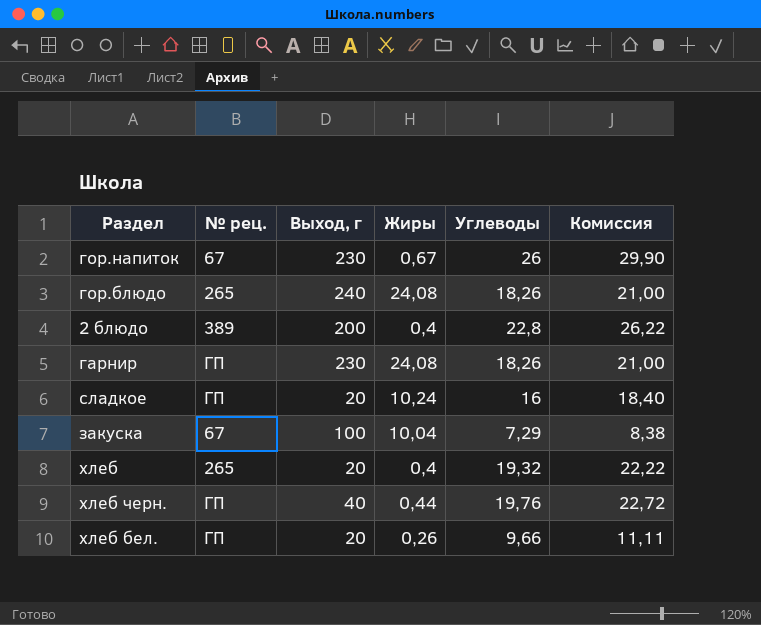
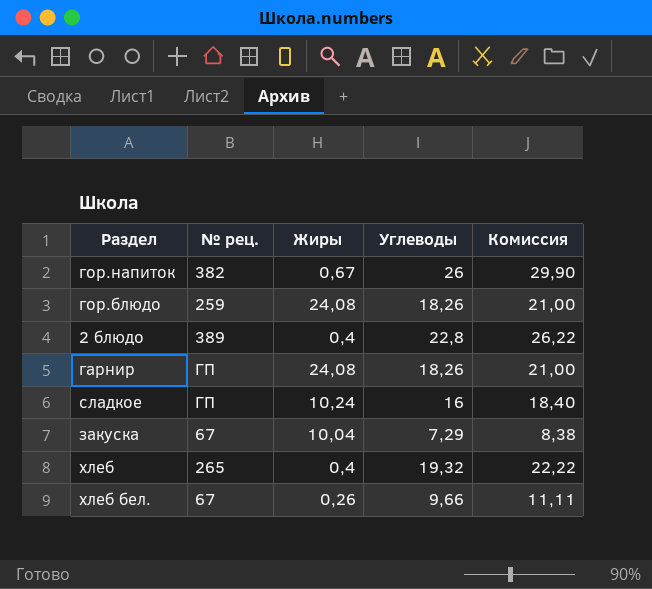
column Выход, г | position: 3 -> none
row хлеб черн.: ГП | 40 | 0,44 | 19,76 | 22,72 -> none
гор.напиток | № рец.: 67 -> 382
гор.блюдо | № рец.: 265 -> 259
хлеб бел. | № рец.: ГП -> 67

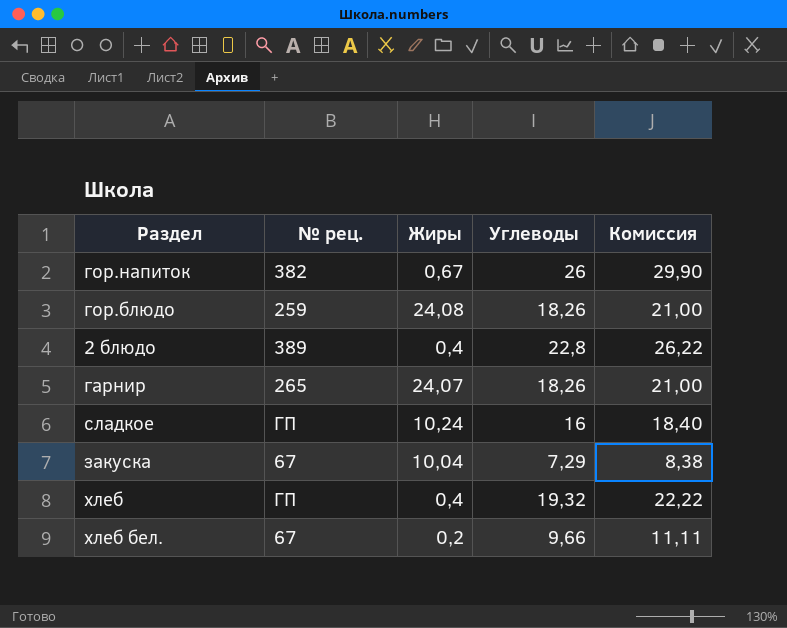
гарнир | № рец.: ГП -> 265
гарнир | Жиры: 24,08 -> 24,07
хлеб | № рец.: 265 -> ГП
хлеб бел. | Жиры: 0,26 -> 0,2

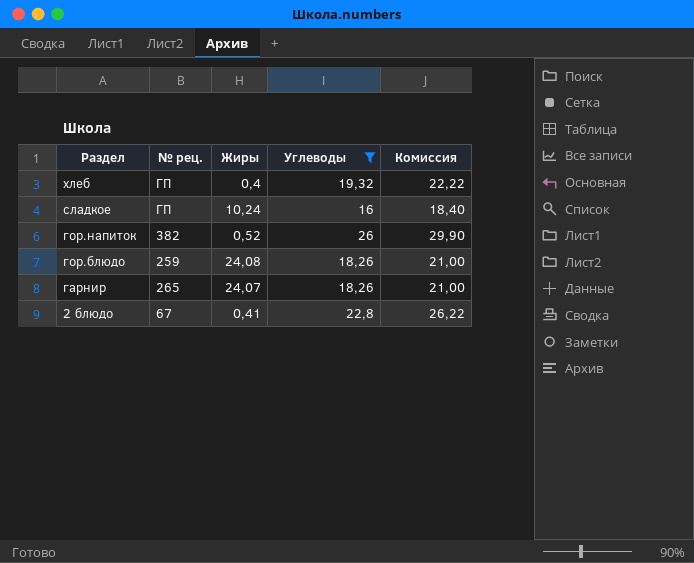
filter: none -> Углеводы >= 16
row order: none -> Раздел descending
гор.напиток | Жиры: 0,67 -> 0,52
2 блюдо | № рец.: 389 -> 67
2 блюдо | Жиры: 0,4 -> 0,41

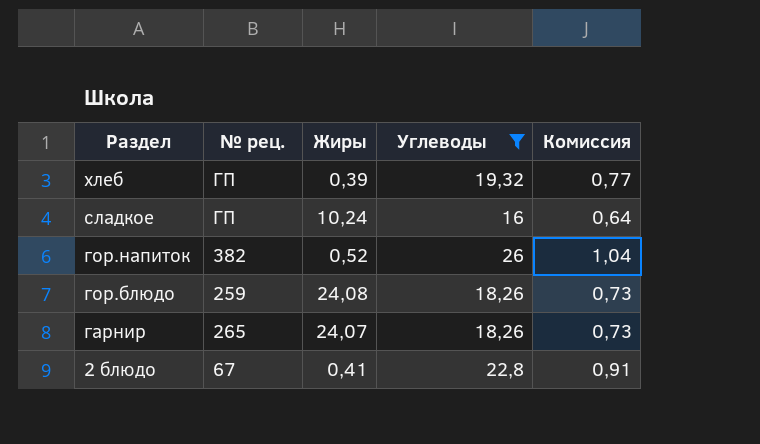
column Комиссия | formula: [Углеводы] * 1,15 -> [Углеводы] * 0,04
хлеб | Жиры: 0,4 -> 0,39

